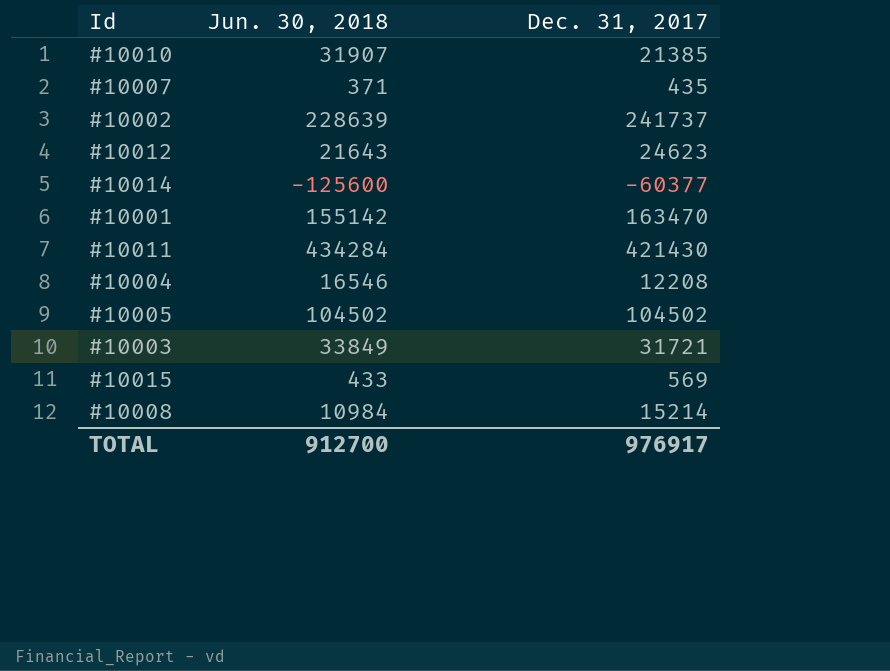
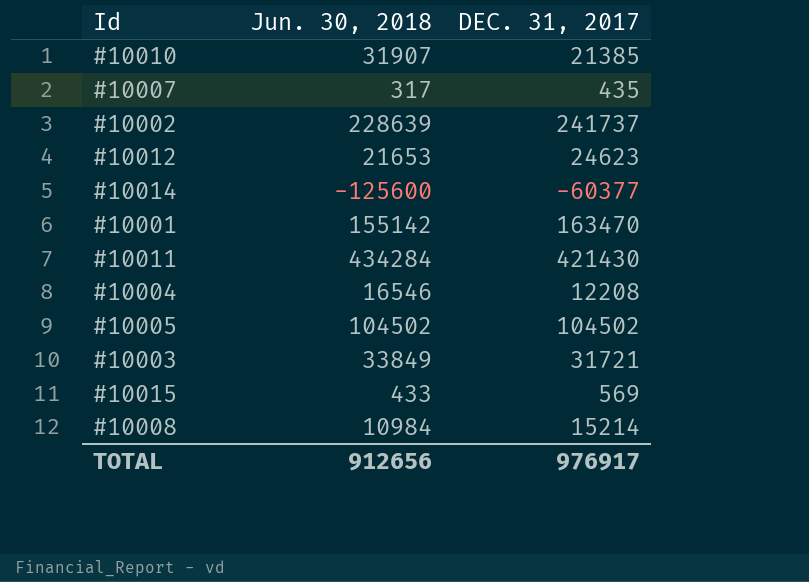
column name: Dec. 31, 2017 -> DEC. 31, 2017
#10007 | Jun. 30, 2018: 371 -> 317
#10012 | Jun. 30, 2018: 21643 -> 21653
TOTAL | Jun. 30, 2018: 912700 -> 912656

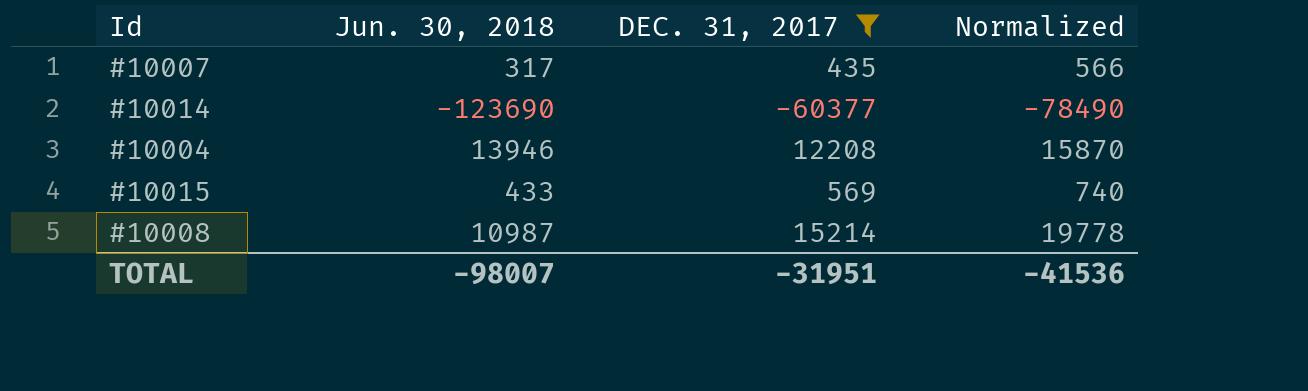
filter: none -> DEC. 31, 2017 <= 15214
column Normalized | formula: none -> [DEC. 31, 2017] * 1.3
#10014 | Jun. 30, 2018: -125600 -> -123690
#10004 | Jun. 30, 2018: 16546 -> 13946
#10008 | Jun. 30, 2018: 10984 -> 10987
TOTAL | Jun. 30, 2018: 912656 -> -98007
TOTAL | DEC. 31, 2017: 976917 -> -31951

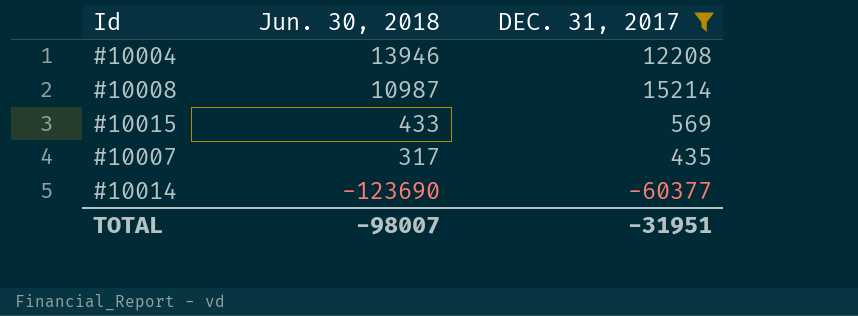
row order: none -> Jun. 30, 2018 descending
column Normalized | formula: [DEC. 31, 2017] * 1.3 -> none

